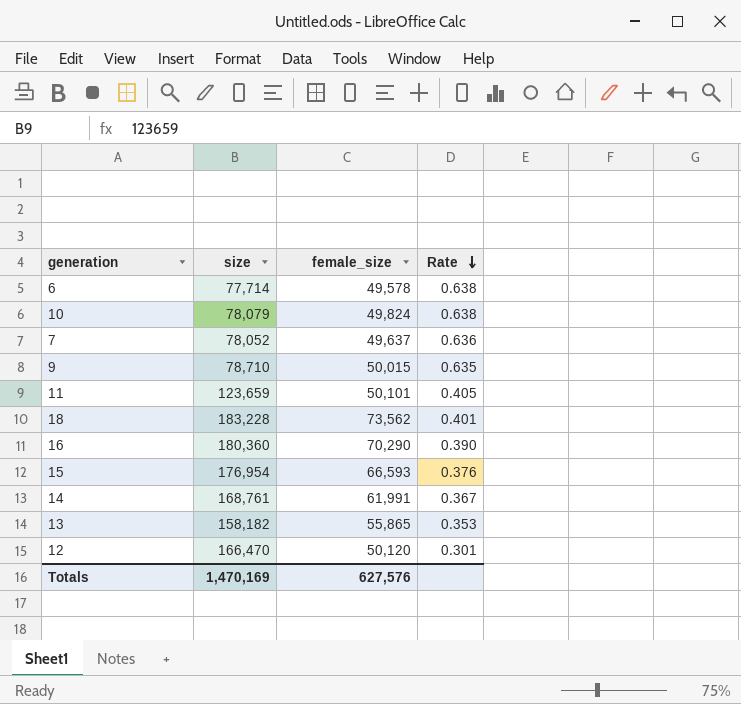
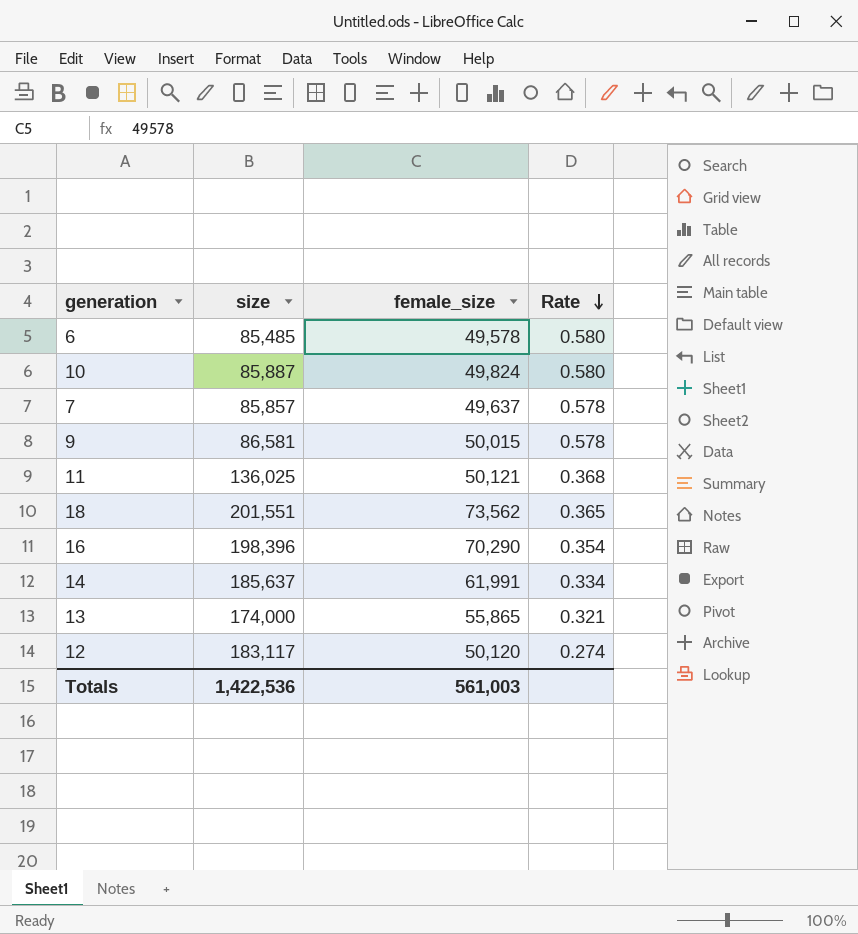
row 15: 176,954 | 66,593 | 0.376 -> none
6 | size: 77,714 -> 85,485
6 | Rate: 0.638 -> 0.580
10 | size: 78,079 -> 85,887
10 | Rate: 0.638 -> 0.580
7 | size: 78,052 -> 85,857
7 | Rate: 0.636 -> 0.578
9 | size: 78,710 -> 86,581
9 | Rate: 0.635 -> 0.578
11 | size: 123,659 -> 136,025
11 | female_size: 50,101 -> 50,121
11 | Rate: 0.405 -> 0.368
18 | size: 183,228 -> 201,551
18 | Rate: 0.401 -> 0.365
16 | size: 180,360 -> 198,396
16 | Rate: 0.390 -> 0.354
14 | size: 168,761 -> 185,637
14 | Rate: 0.367 -> 0.334
13 | size: 158,182 -> 174,000
13 | Rate: 0.353 -> 0.321
12 | size: 166,470 -> 183,117
12 | Rate: 0.301 -> 0.274
Totals | size: 1,470,169 -> 1,422,536
Totals | female_size: 627,576 -> 561,003

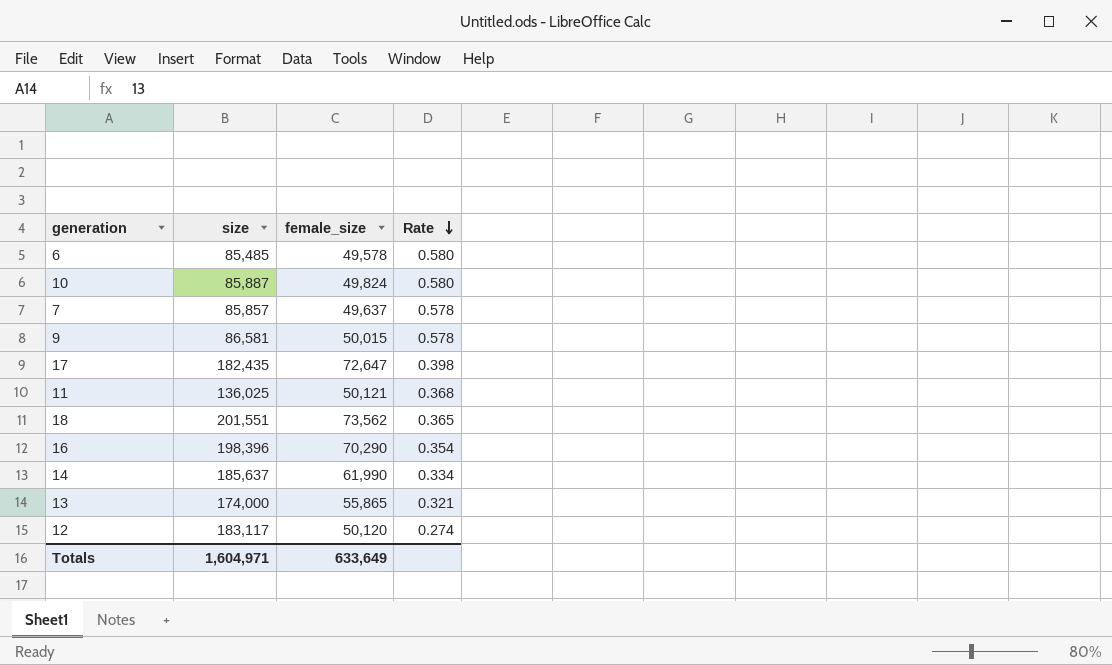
row 17: none -> 182,435 | 72,647 | 0.398
14 | female_size: 61,991 -> 61,990
Totals | size: 1,422,536 -> 1,604,971
Totals | female_size: 561,003 -> 633,649

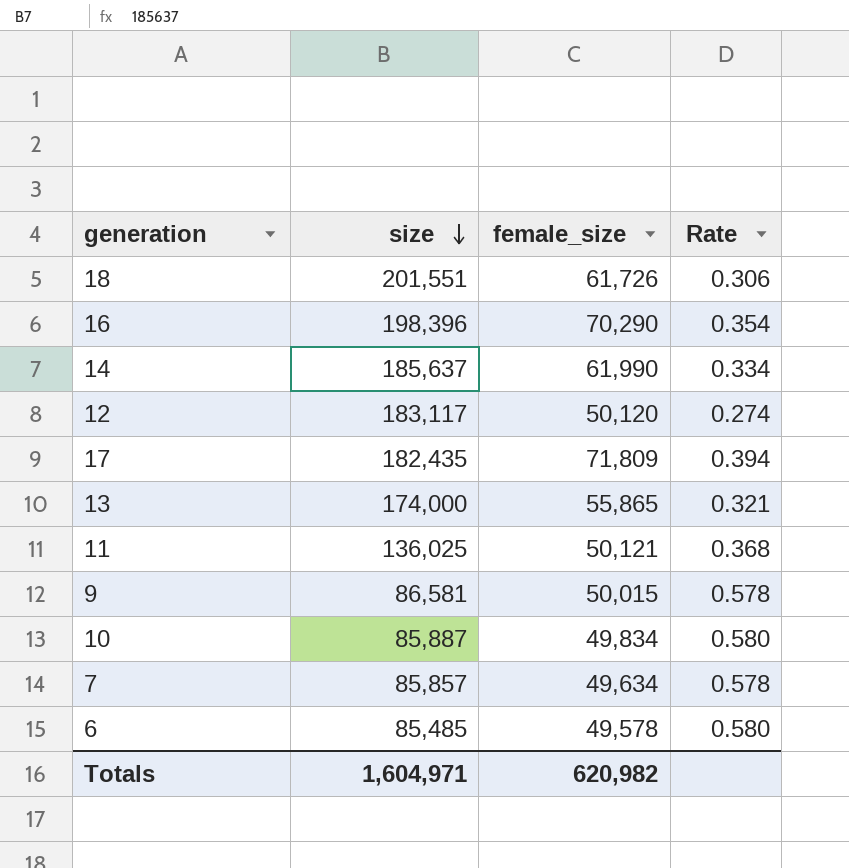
row order: Rate descending -> size descending
18 | female_size: 73,562 -> 61,726
18 | Rate: 0.365 -> 0.306
17 | female_size: 72,647 -> 71,809
17 | Rate: 0.398 -> 0.394
10 | female_size: 49,824 -> 49,834
7 | female_size: 49,637 -> 49,634
Totals | female_size: 633,649 -> 620,982

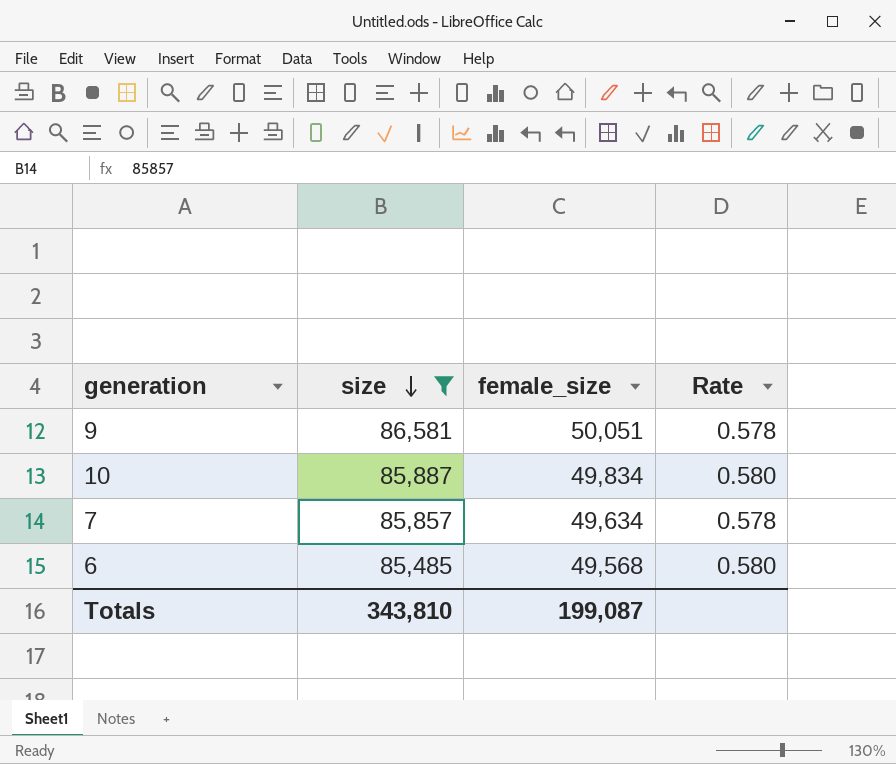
filter: none -> size <= 86,581
9 | female_size: 50,015 -> 50,051
6 | female_size: 49,578 -> 49,568
Totals | size: 1,604,971 -> 343,810
Totals | female_size: 620,982 -> 199,087

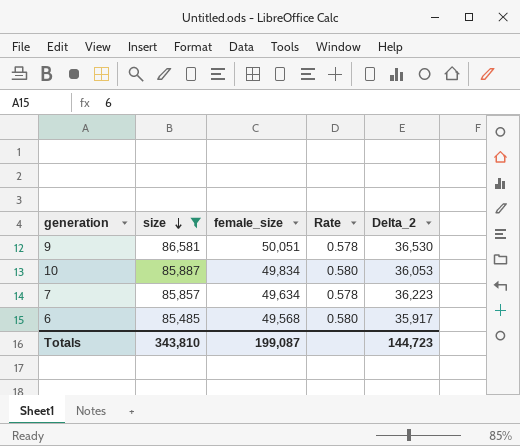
column Delta_2 | formula: none -> [size] - [female_size]

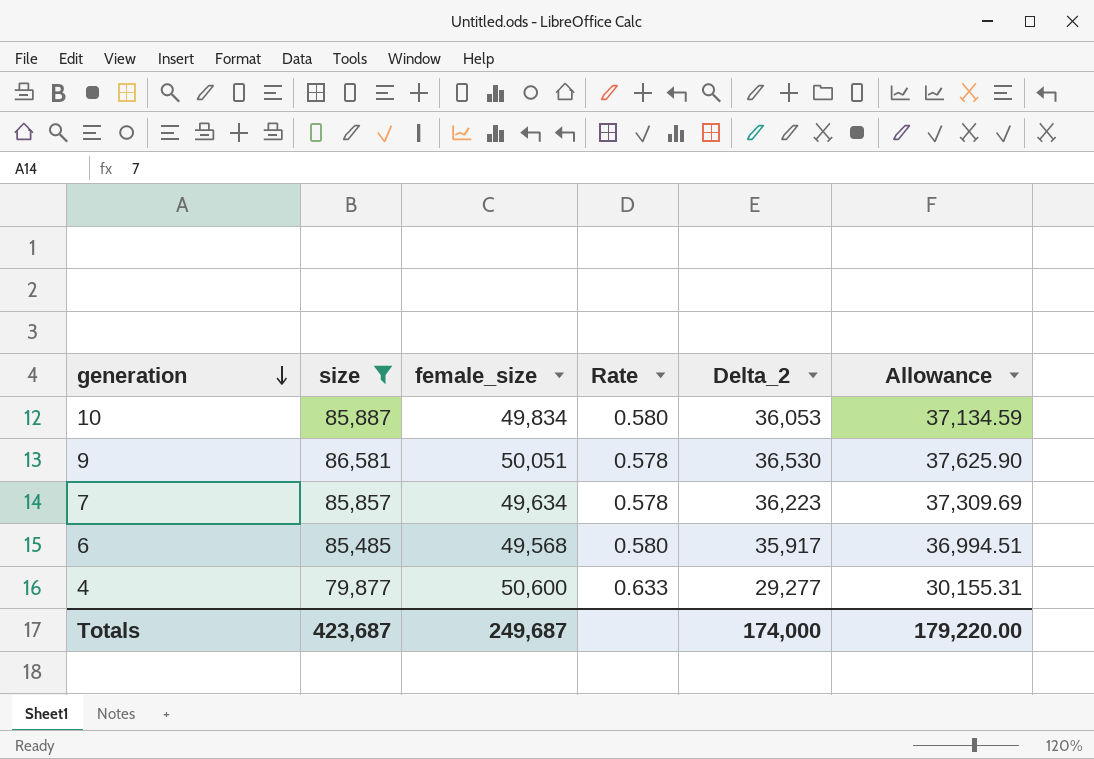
row order: size descending -> generation descending
column Allowance | formula: none -> [Delta_2] * 1.03
row 4: none -> 79,877 | 50,600 | 0.633 | 29,277 | 30,155.31
Totals | size: 343,810 -> 423,687
Totals | female_size: 199,087 -> 249,687
Totals | Delta_2: 144,723 -> 174,000

